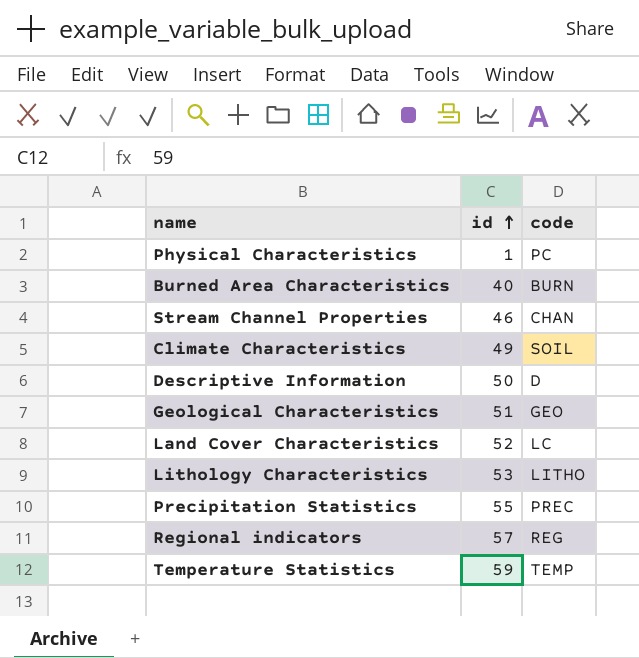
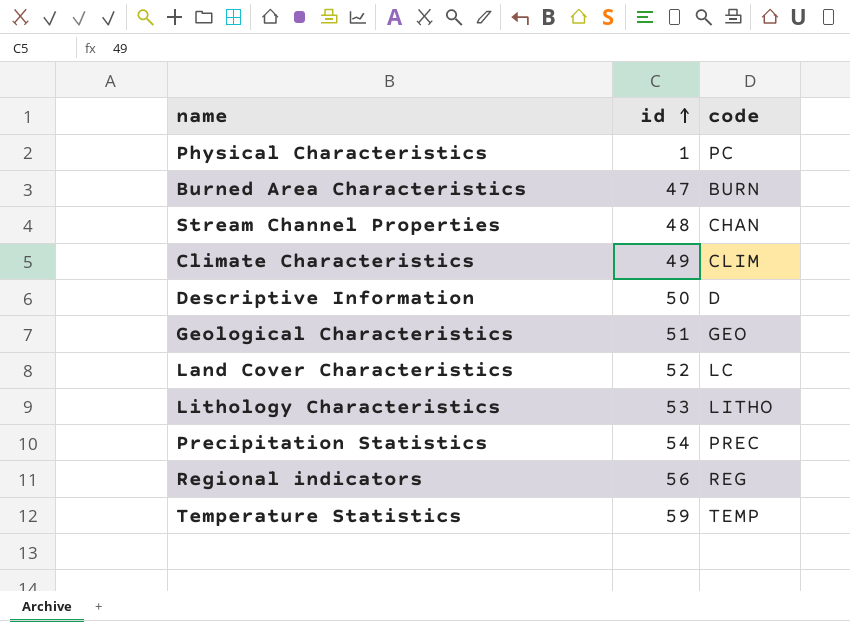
Burned Area Characteristics | id: 40 -> 47
Stream Channel Properties | id: 46 -> 48
Climate Characteristics | code: SOIL -> CLIM
Precipitation Statistics | id: 55 -> 54
Regional indicators | id: 57 -> 56

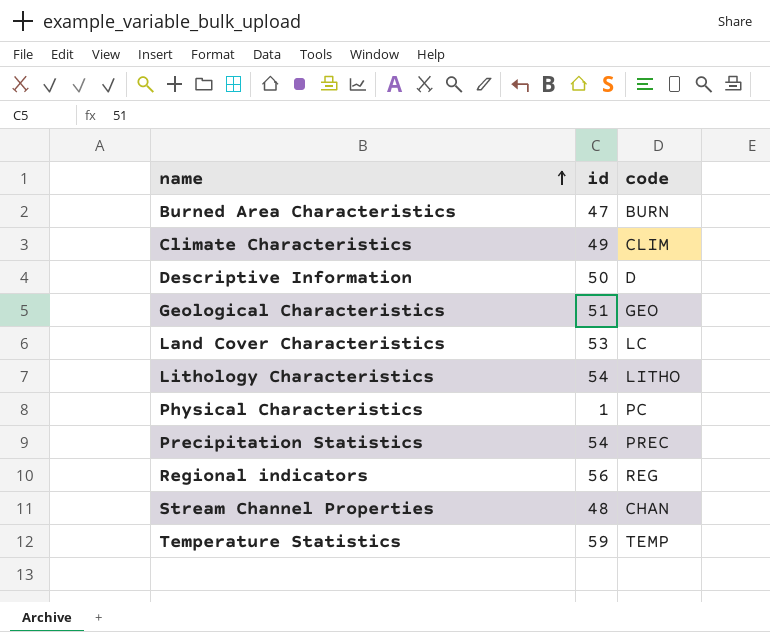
row order: id ascending -> name ascending
Land Cover Characteristics | id: 52 -> 53
Lithology Characteristics | id: 53 -> 54

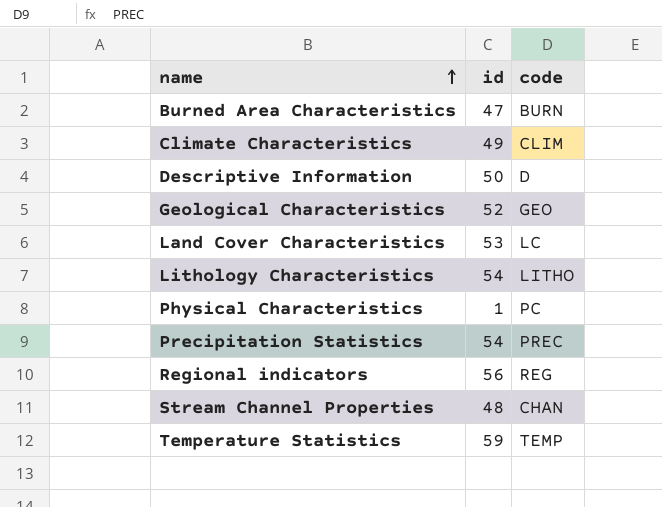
Geological Characteristics | id: 51 -> 52

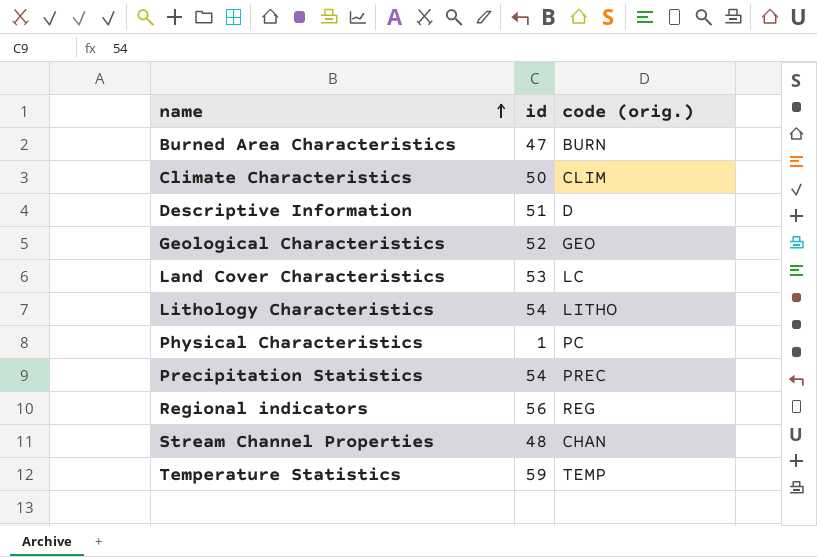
column name: code -> code (orig.)
Climate Characteristics | id: 49 -> 50
Descriptive Information | id: 50 -> 51

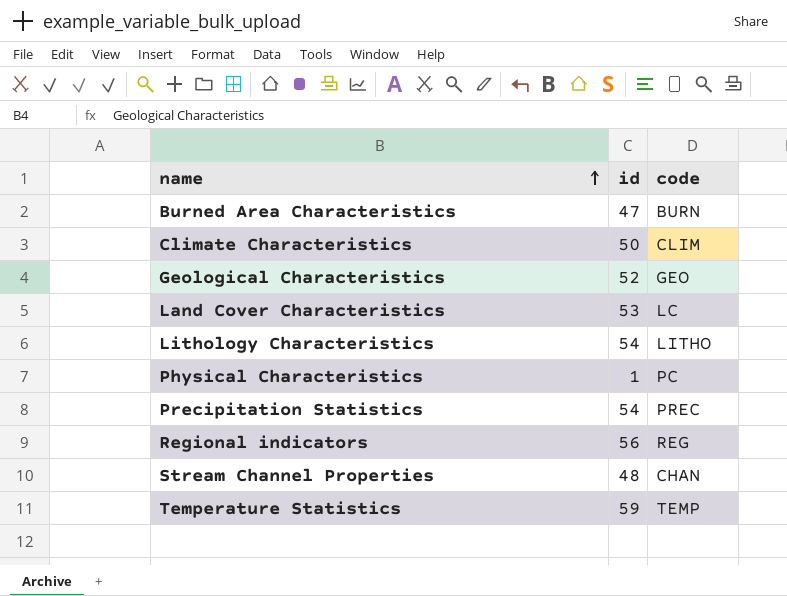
column name: code (orig.) -> code
row Descriptive Information: 51 | D -> none

